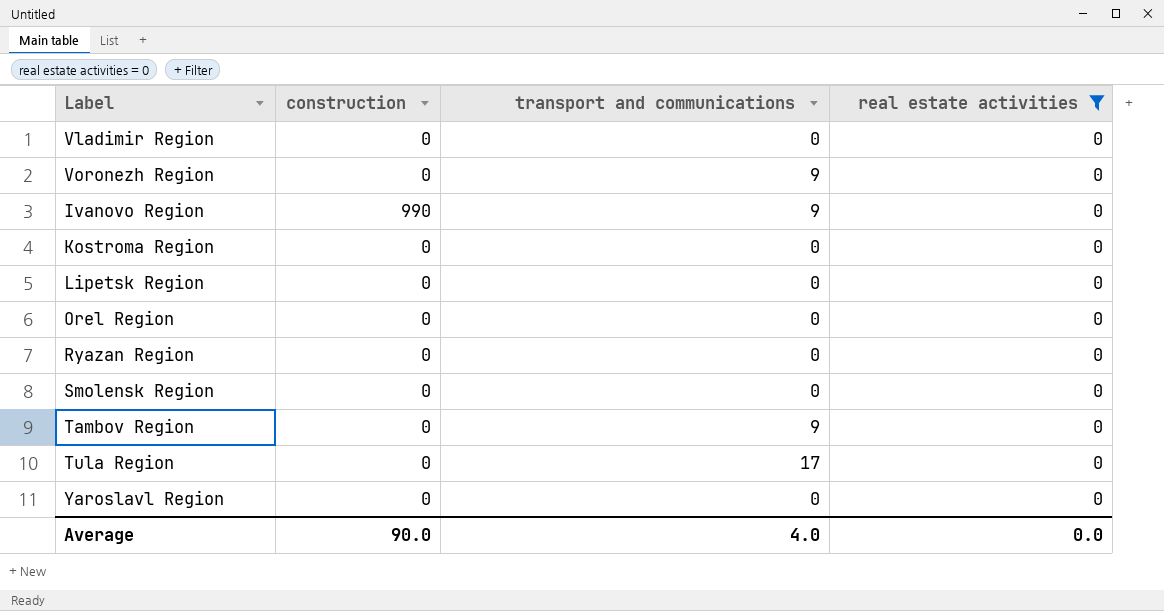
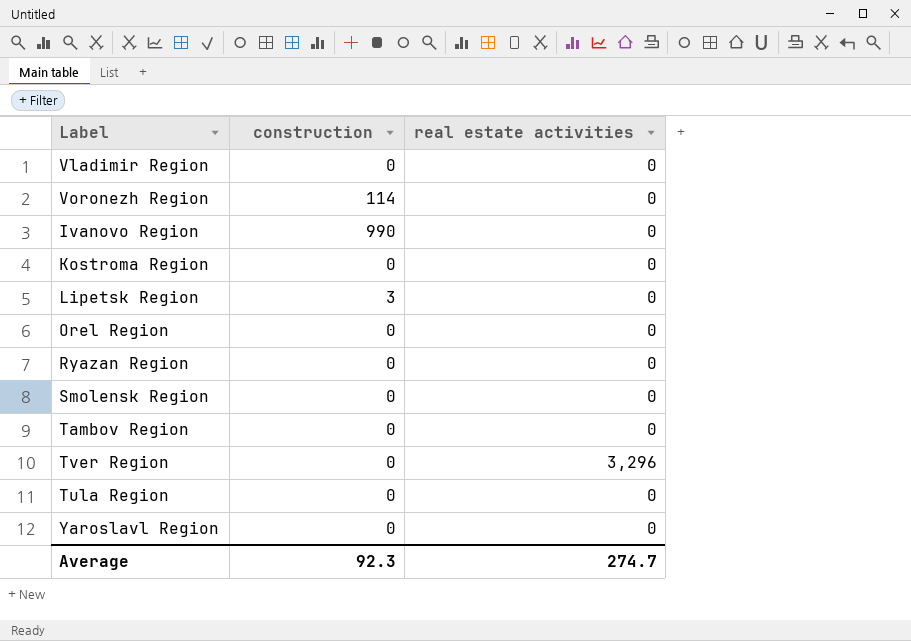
filter: real estate activities = 0 -> none
column transport and communications | position: 3 -> none
Voronezh Region | construction: 0 -> 114
Lipetsk Region | construction: 0 -> 3
Average | construction: 90.0 -> 92.3
Average | real estate activities: 0.0 -> 274.7

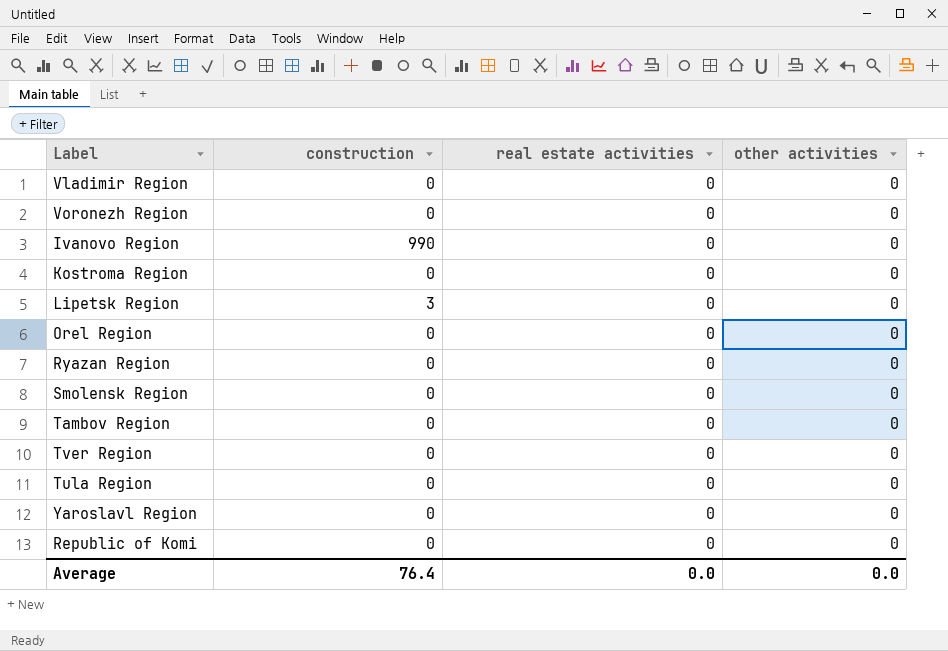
column other activities | position: none -> 4
Voronezh Region | construction: 114 -> 0
Tver Region | real estate activities: 3,296 -> 0
row Republic of Komi: none -> 0 | 0 | 0
Average | construction: 92.3 -> 76.4
Average | real estate activities: 274.7 -> 0.0

